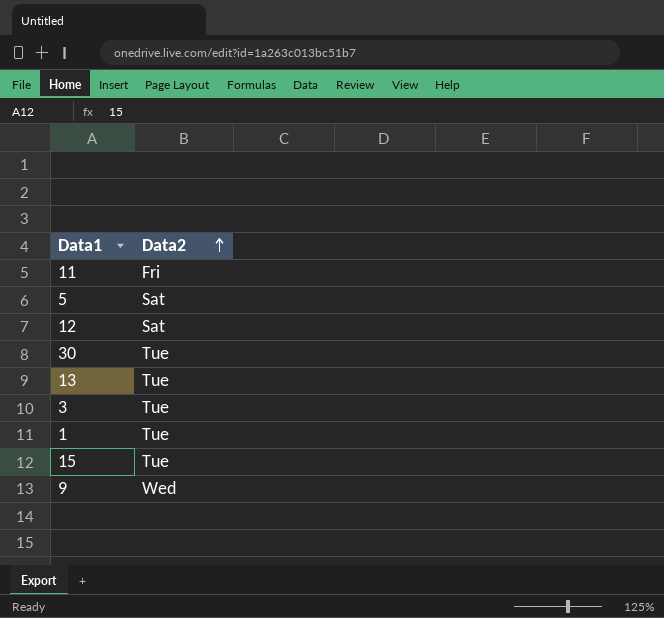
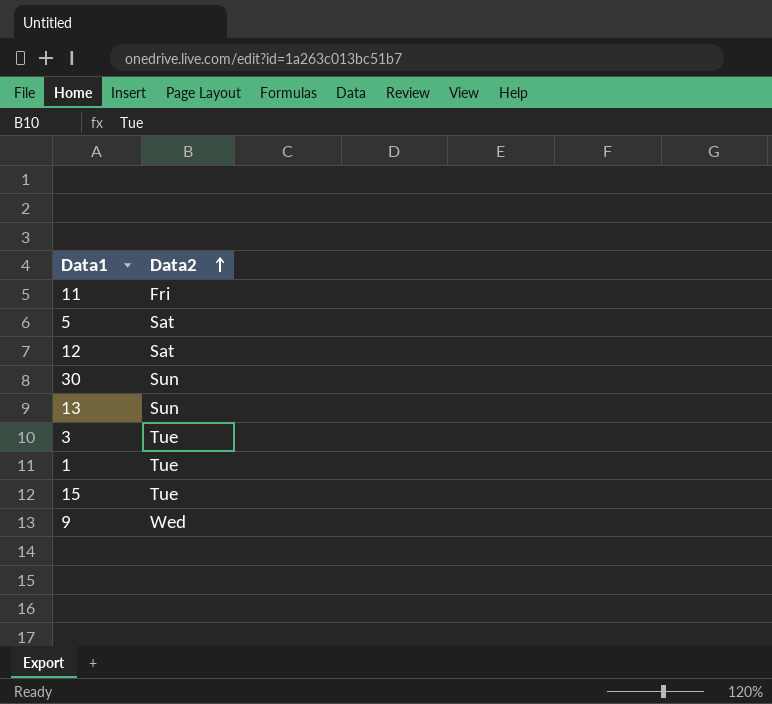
30 | Data2: Tue -> Sun
13 | Data2: Tue -> Sun

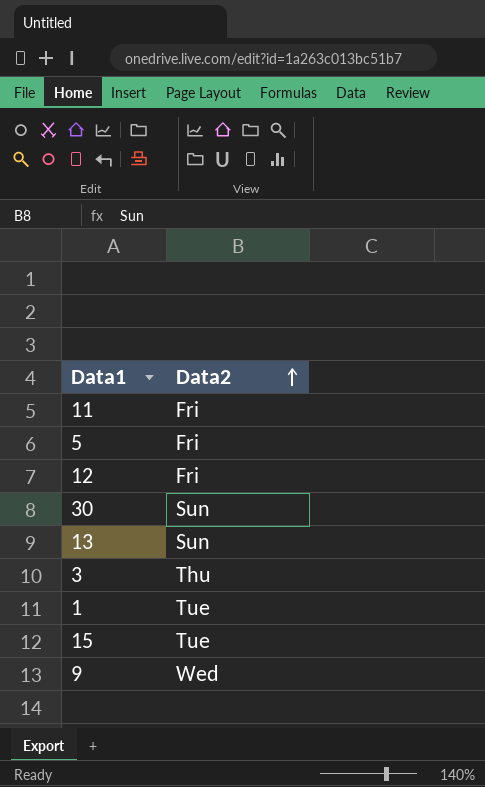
5 | Data2: Sat -> Fri
12 | Data2: Sat -> Fri
3 | Data2: Tue -> Thu

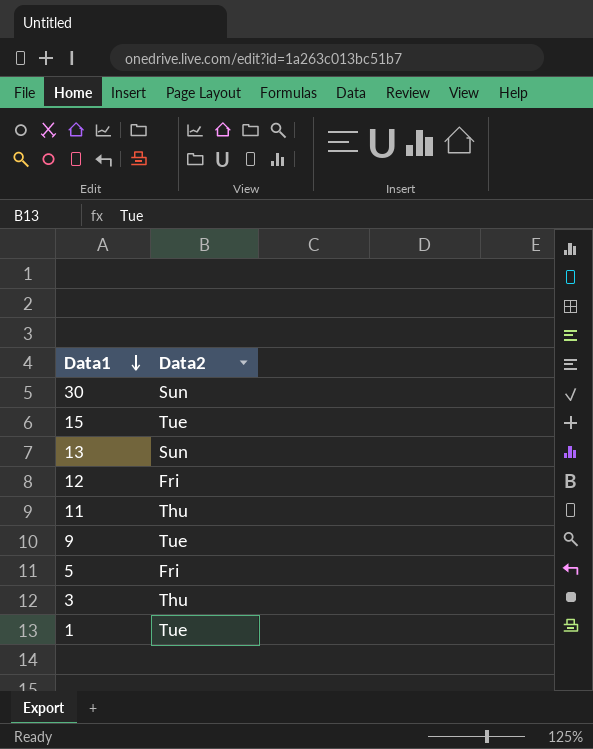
row order: Data2 ascending -> Data1 descending
11 | Data2: Fri -> Thu
9 | Data2: Wed -> Tue

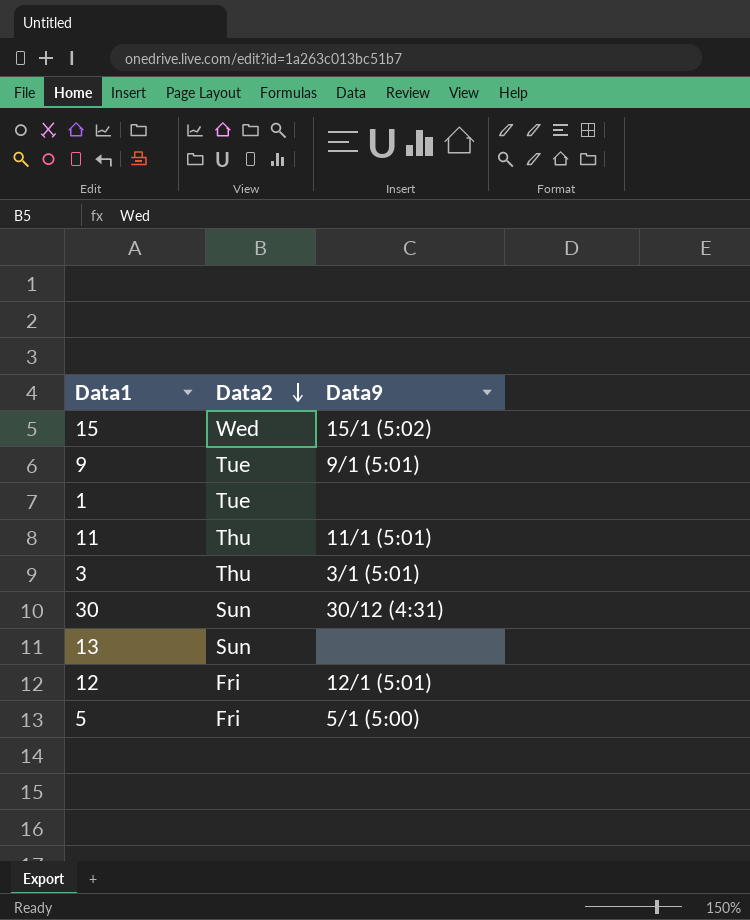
row order: Data1 descending -> Data2 descending
column Data9 | position: none -> 3
15 | Data2: Tue -> Wed

